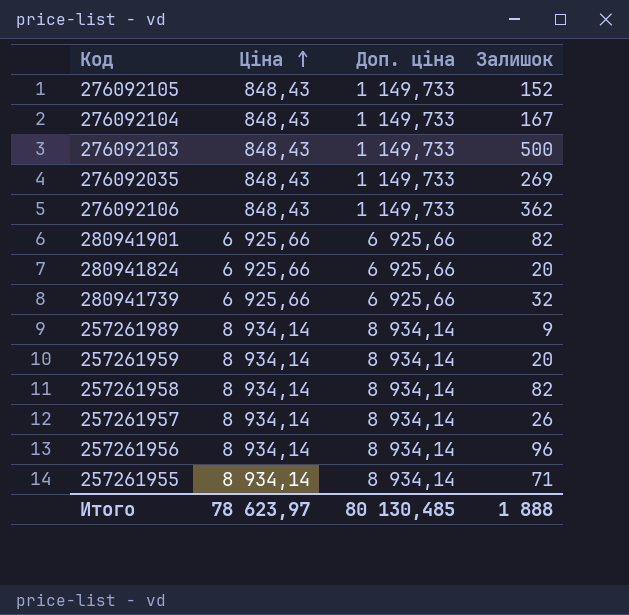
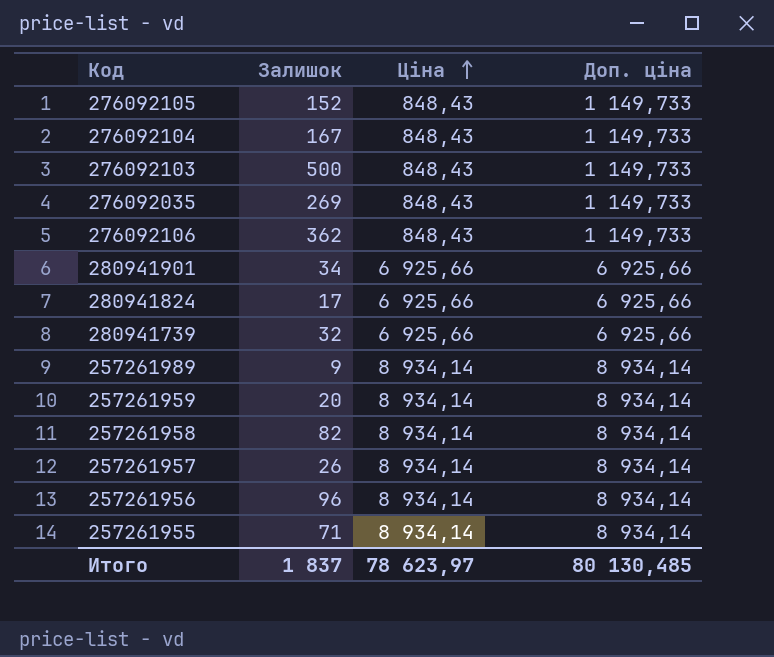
column Залишок | position: 4 -> 2
280941901 | Залишок: 82 -> 34
280941824 | Залишок: 20 -> 17
Итого | Залишок: 1 888 -> 1 837

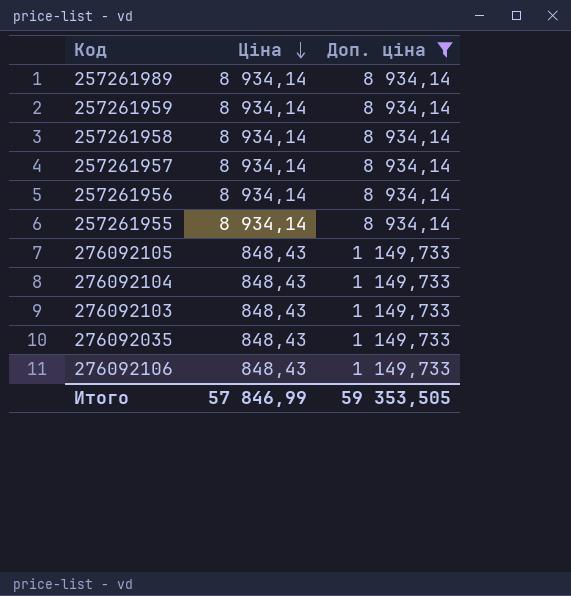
filter: none -> Доп. ціна != 6 925,66
row order: Ціна ascending -> Ціна descending
column Залишок | position: 2 -> none
Итого | Ціна: 78 623,97 -> 57 846,99
Итого | Доп. ціна: 80 130,485 -> 59 353,505

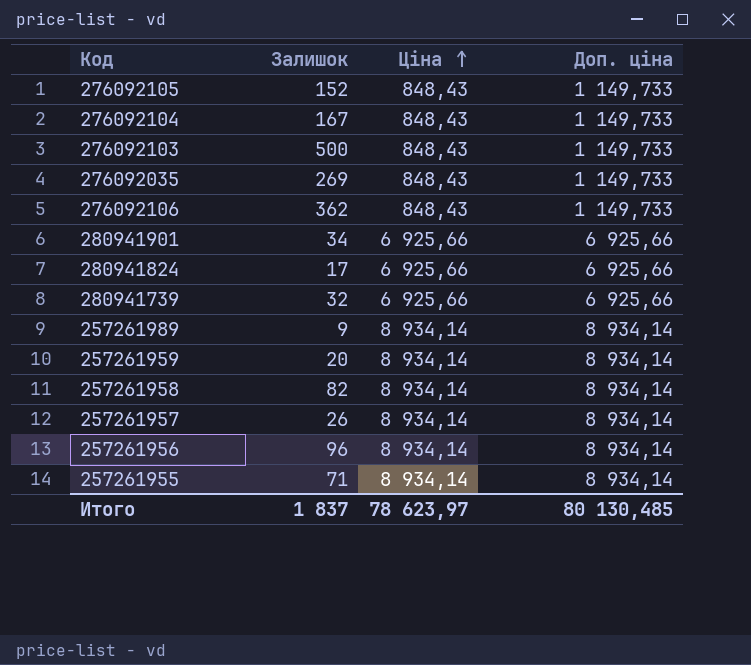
filter: Доп. ціна != 6 925,66 -> none
row order: Ціна descending -> Ціна ascending
column Залишок | position: none -> 2
Итого | Ціна: 57 846,99 -> 78 623,97
Итого | Доп. ціна: 59 353,505 -> 80 130,485

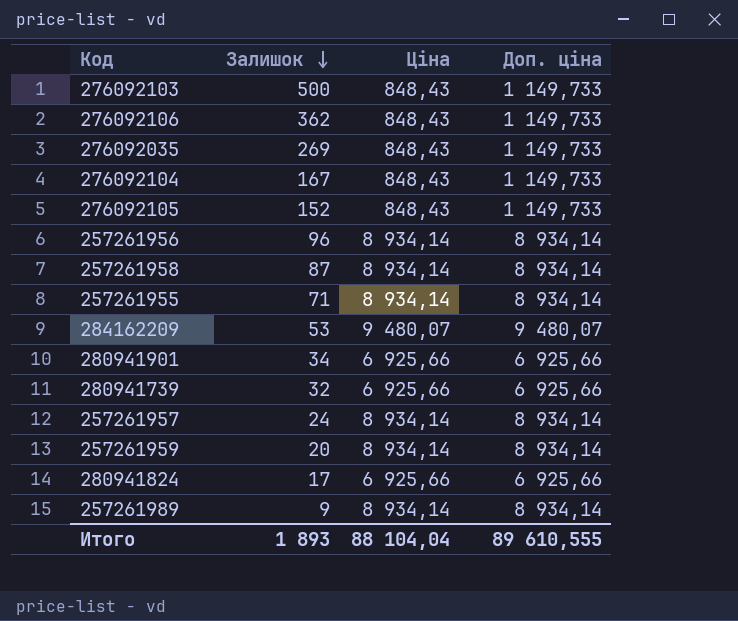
row order: Ціна ascending -> Залишок descending
257261958 | Залишок: 82 -> 87
row 284162209: none -> 53 | 9 480,07 | 9 480,07
257261957 | Залишок: 26 -> 24
Итого | Залишок: 1 837 -> 1 893
Итого | Ціна: 78 623,97 -> 88 104,04
Итого | Доп. ціна: 80 130,485 -> 89 610,555

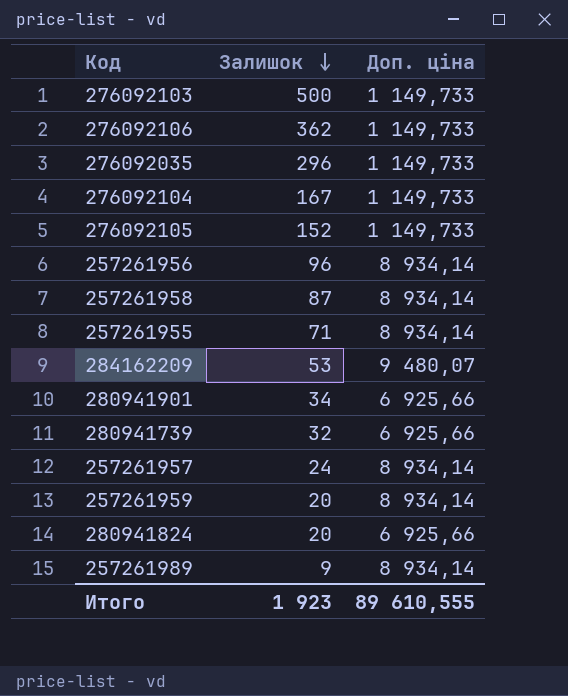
column Ціна | position: 3 -> none
276092035 | Залишок: 269 -> 296
280941824 | Залишок: 17 -> 20
Итого | Залишок: 1 893 -> 1 923

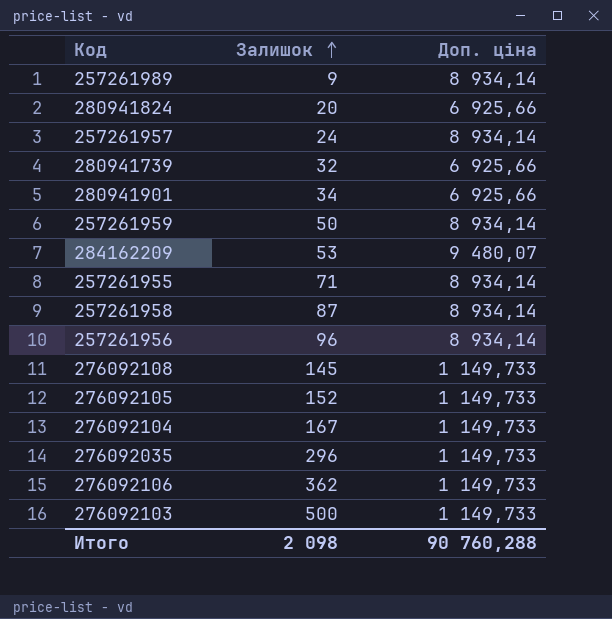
row order: Залишок descending -> Залишок ascending
257261959 | Залишок: 20 -> 50
row 276092108: none -> 145 | 1 149,733
Итого | Залишок: 1 923 -> 2 098
Итого | Доп. ціна: 89 610,555 -> 90 760,288

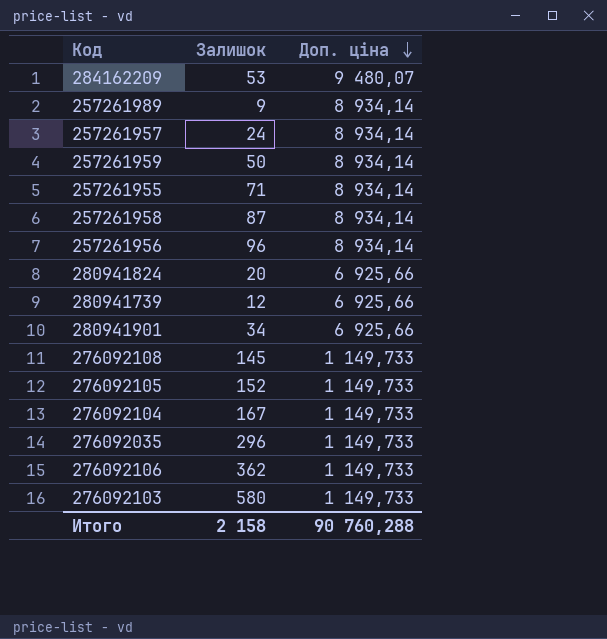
row order: Залишок ascending -> Доп. ціна descending
280941739 | Залишок: 32 -> 12
276092103 | Залишок: 500 -> 580
Итого | Залишок: 2 098 -> 2 158

